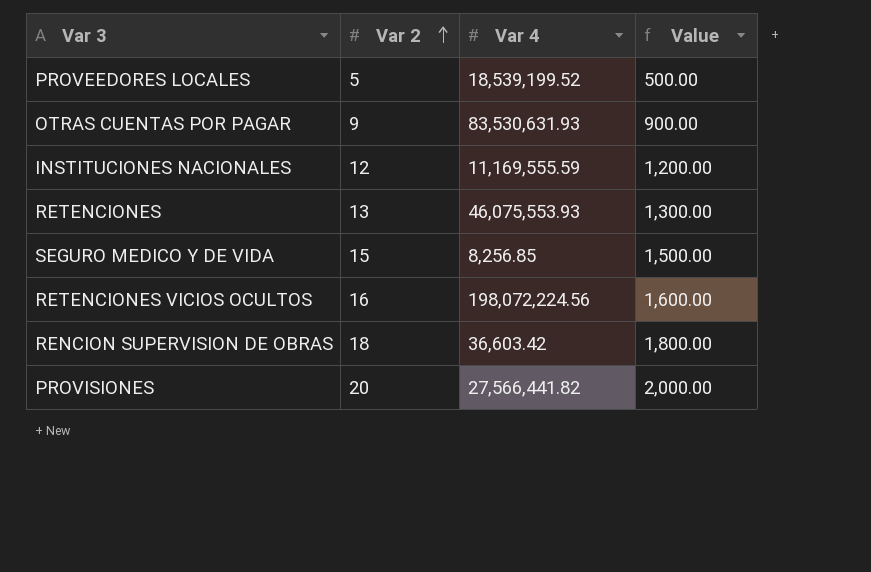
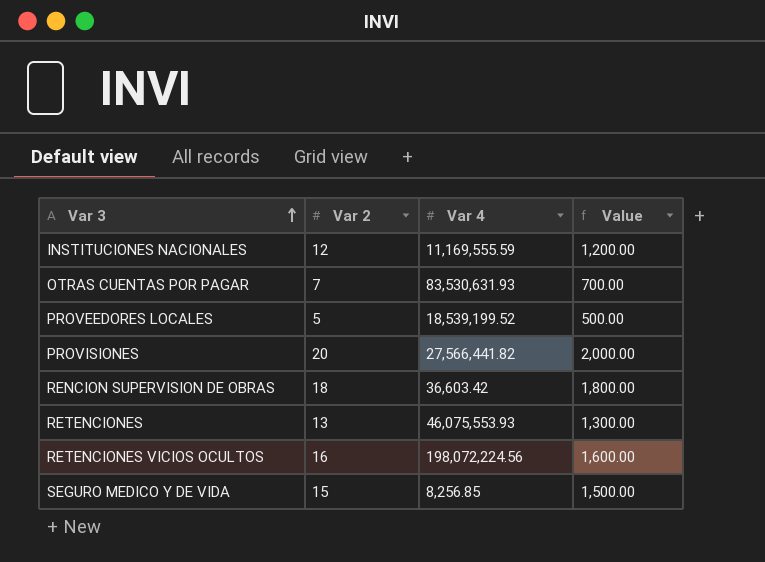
row order: Var 2 ascending -> Var 3 ascending
OTRAS CUENTAS POR PAGAR | Var 2: 9 -> 7
OTRAS CUENTAS POR PAGAR | Value: 900.00 -> 700.00

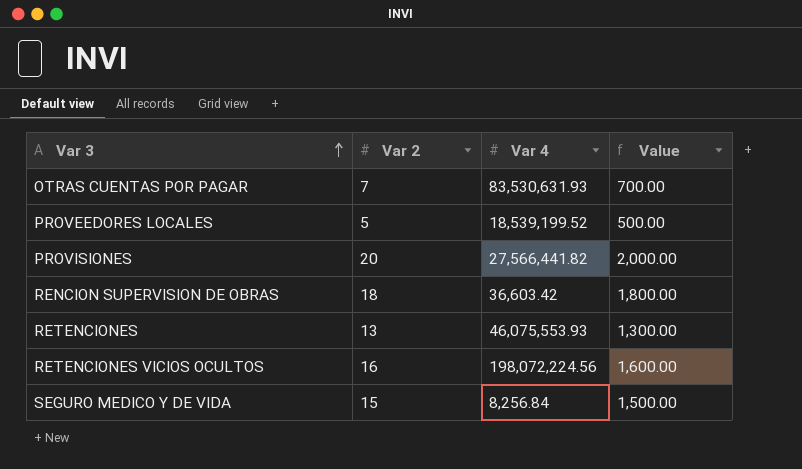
row INSTITUCIONES NACIONALES: 12 | 11,169,555.59 | 1,200.00 -> none
SEGURO MEDICO Y DE VIDA | Var 4: 8,256.85 -> 8,256.84

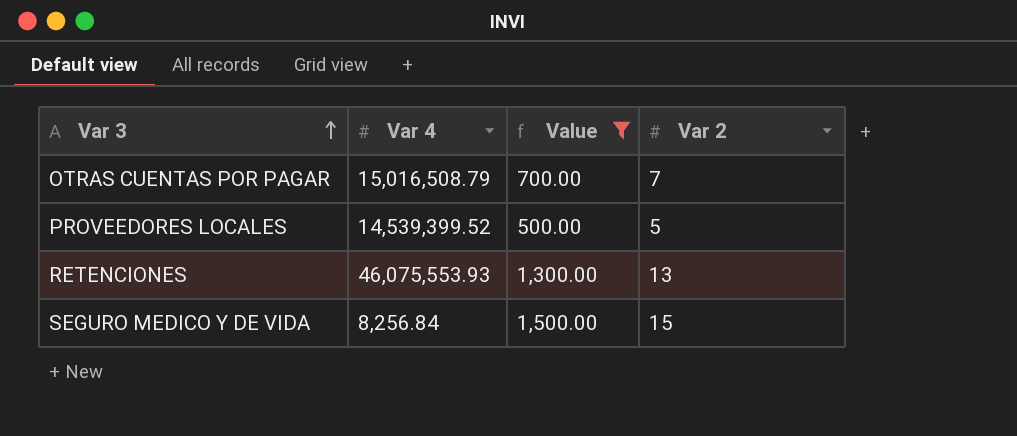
filter: none -> Value <= 1,500.00
column Var 2 | position: 2 -> 4
OTRAS CUENTAS POR PAGAR | Var 4: 83,530,631.93 -> 15,016,508.79
PROVEEDORES LOCALES | Var 4: 18,539,199.52 -> 14,539,399.52

